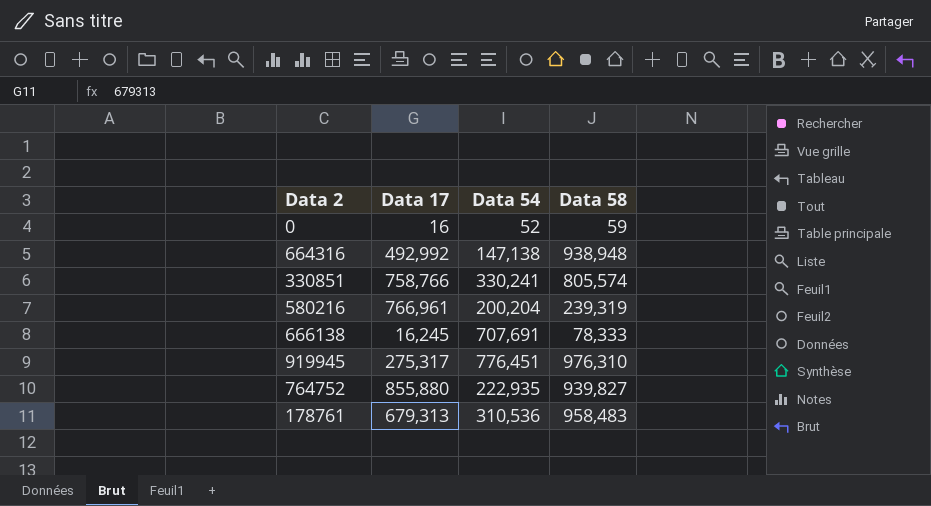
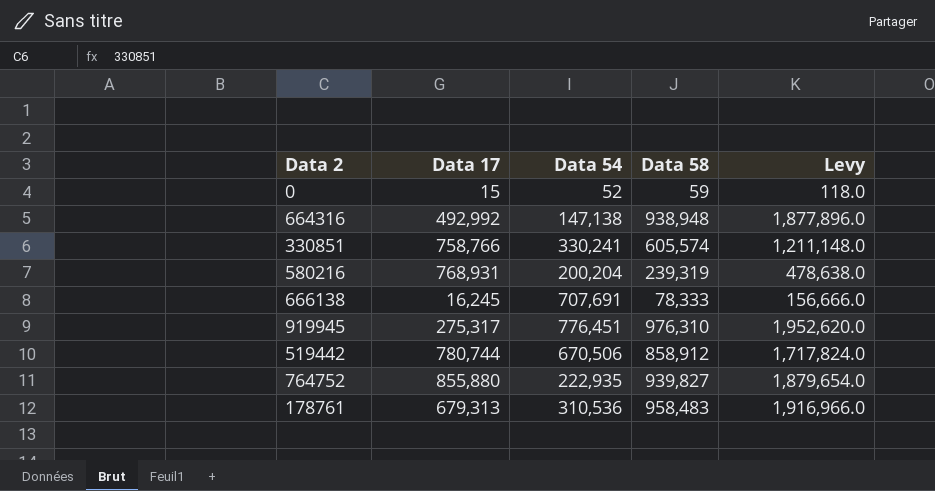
column Levy | formula: none -> [Data 58] * 2
0 | Data 17: 16 -> 15
330851 | Data 58: 805,574 -> 605,574
580216 | Data 17: 766,961 -> 768,931
row 519442: none -> 780,744 | 670,506 | 858,912 | 1,717,824.0

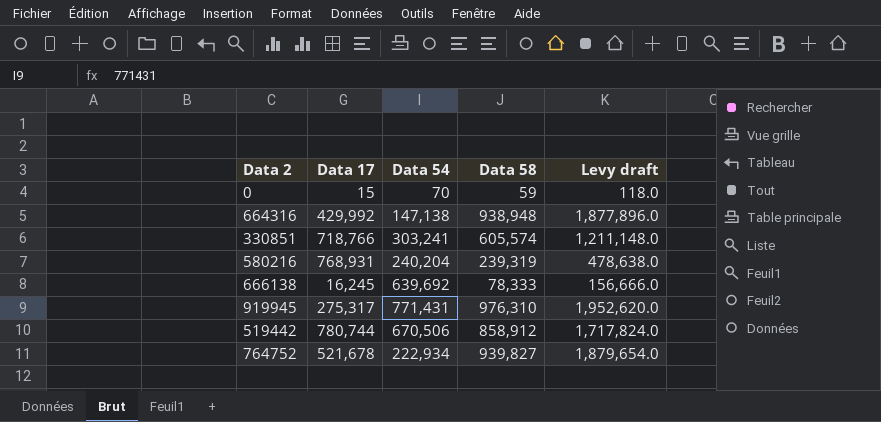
column name: Levy -> Levy draft
row 178761: 679,313 | 310,536 | 958,483 | 1,916,966.0 -> none
0 | Data 54: 52 -> 70
664316 | Data 17: 492,992 -> 429,992
330851 | Data 17: 758,766 -> 718,766
330851 | Data 54: 330,241 -> 303,241
580216 | Data 54: 200,204 -> 240,204
666138 | Data 54: 707,691 -> 639,692
919945 | Data 54: 776,451 -> 771,431
764752 | Data 17: 855,880 -> 521,678
764752 | Data 54: 222,935 -> 222,934

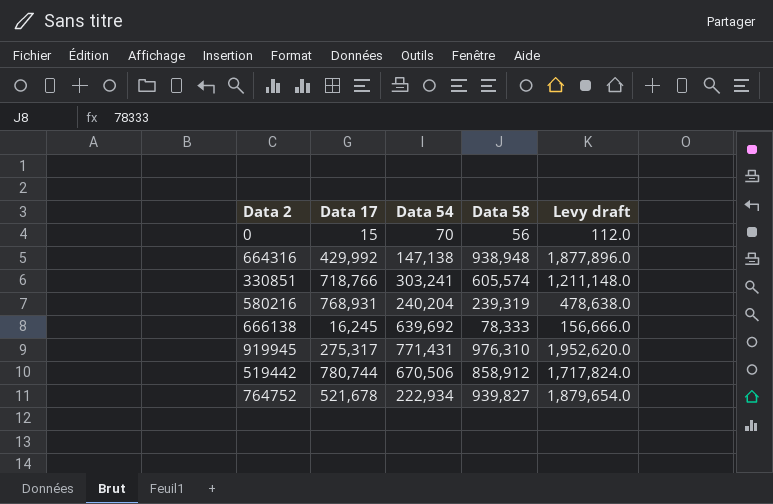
0 | Data 58: 59 -> 56
0 | Levy draft: 118.0 -> 112.0

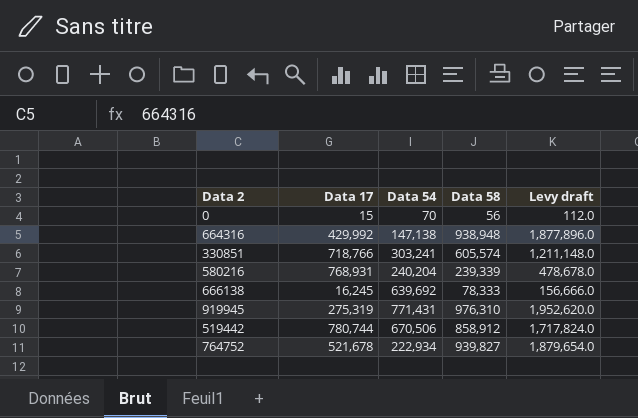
580216 | Data 58: 239,319 -> 239,339
580216 | Levy draft: 478,638.0 -> 478,678.0
919945 | Data 17: 275,317 -> 275,319

